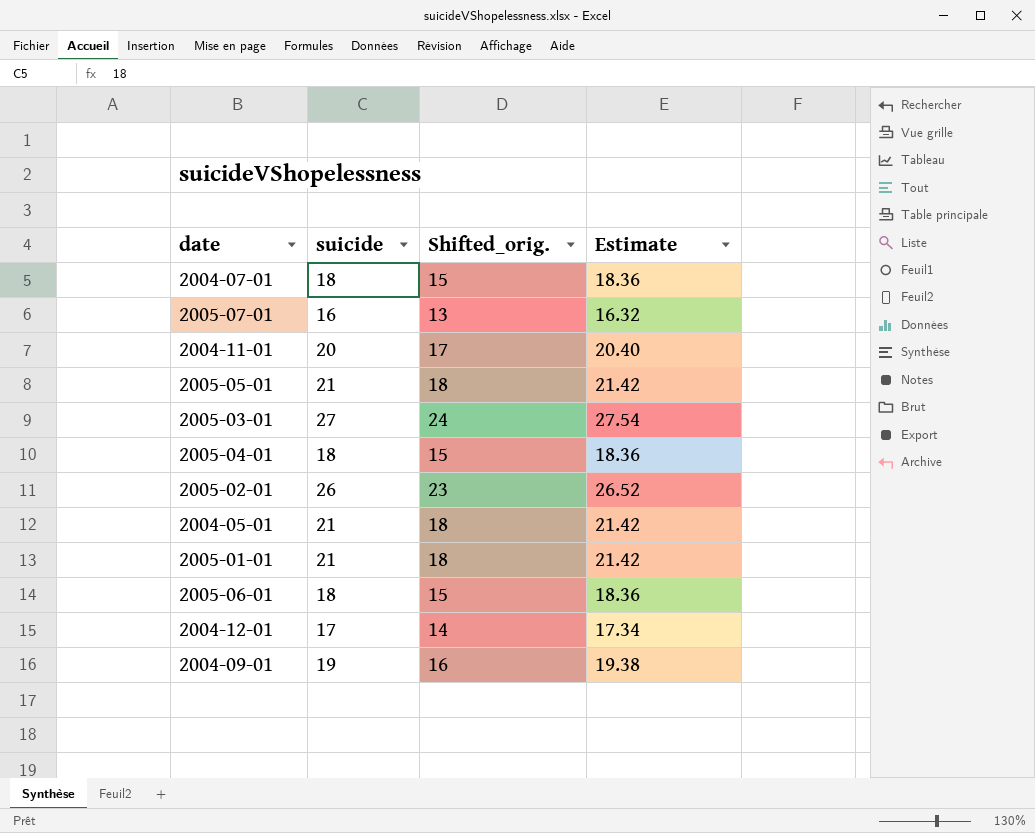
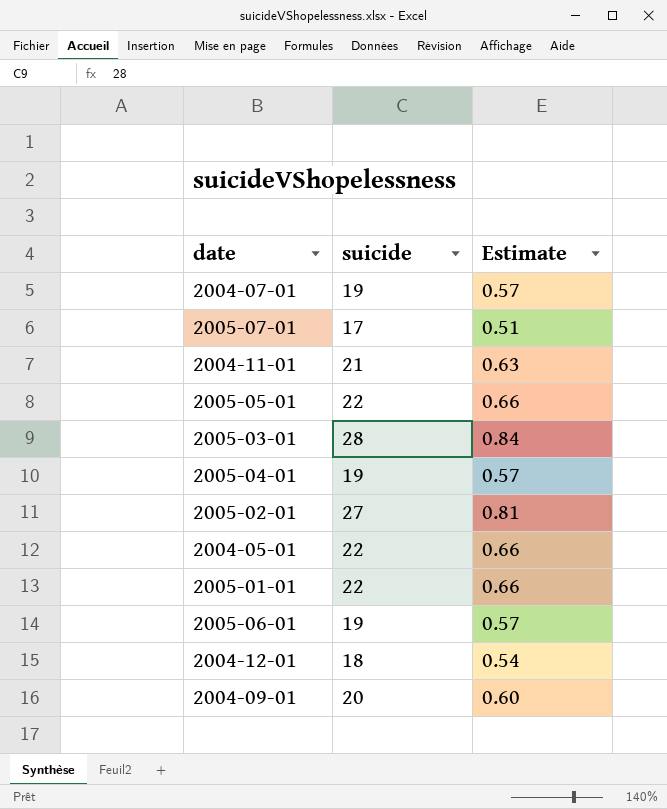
column Shifted_orig. | formula: [suicide] - 3 -> none
column Estimate | formula: [suicide] * 1.02 -> [suicide] * 0.03
2004-07-01 | suicide: 18 -> 19
2005-07-01 | suicide: 16 -> 17
2004-11-01 | suicide: 20 -> 21
2005-05-01 | suicide: 21 -> 22
2005-03-01 | suicide: 27 -> 28
2005-04-01 | suicide: 18 -> 19
2005-02-01 | suicide: 26 -> 27
2004-05-01 | suicide: 21 -> 22
2005-01-01 | suicide: 21 -> 22
2005-06-01 | suicide: 18 -> 19
2004-12-01 | suicide: 17 -> 18
2004-09-01 | suicide: 19 -> 20

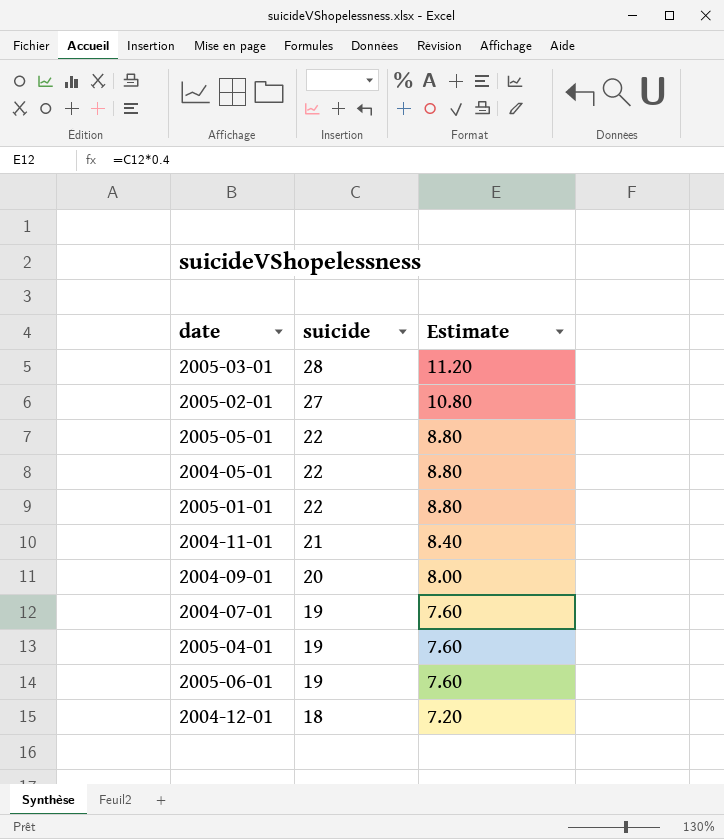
row order: none -> suicide descending
column Estimate | formula: [suicide] * 0.03 -> [suicide] * 0.4
row 2005-07-01: 17 | 0.51 -> none

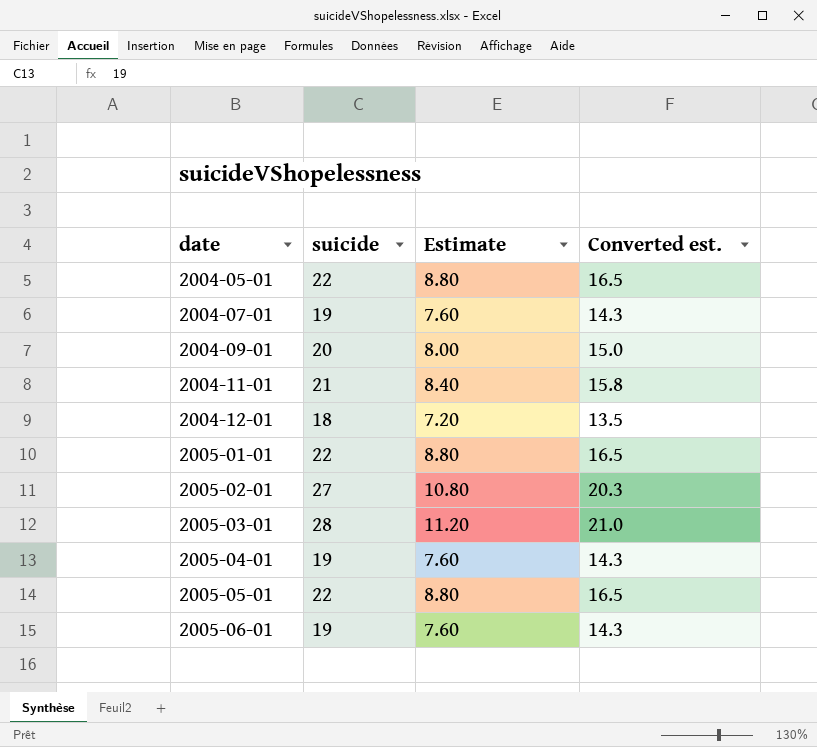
row order: suicide descending -> date ascending
column Converted est. | formula: none -> [suicide] * 0.75

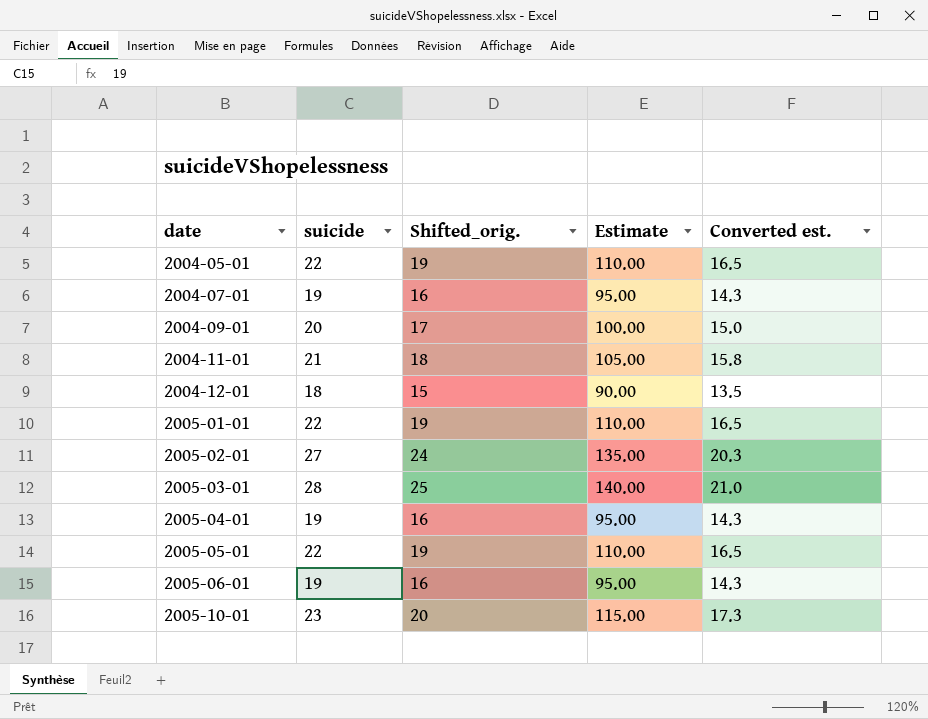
column Shifted_orig. | formula: none -> [suicide] - 3
column Estimate | formula: [suicide] * 0.4 -> [suicide] * 5
row 2005-10-01: none -> 23 | 20 | 115.00 | 17.3

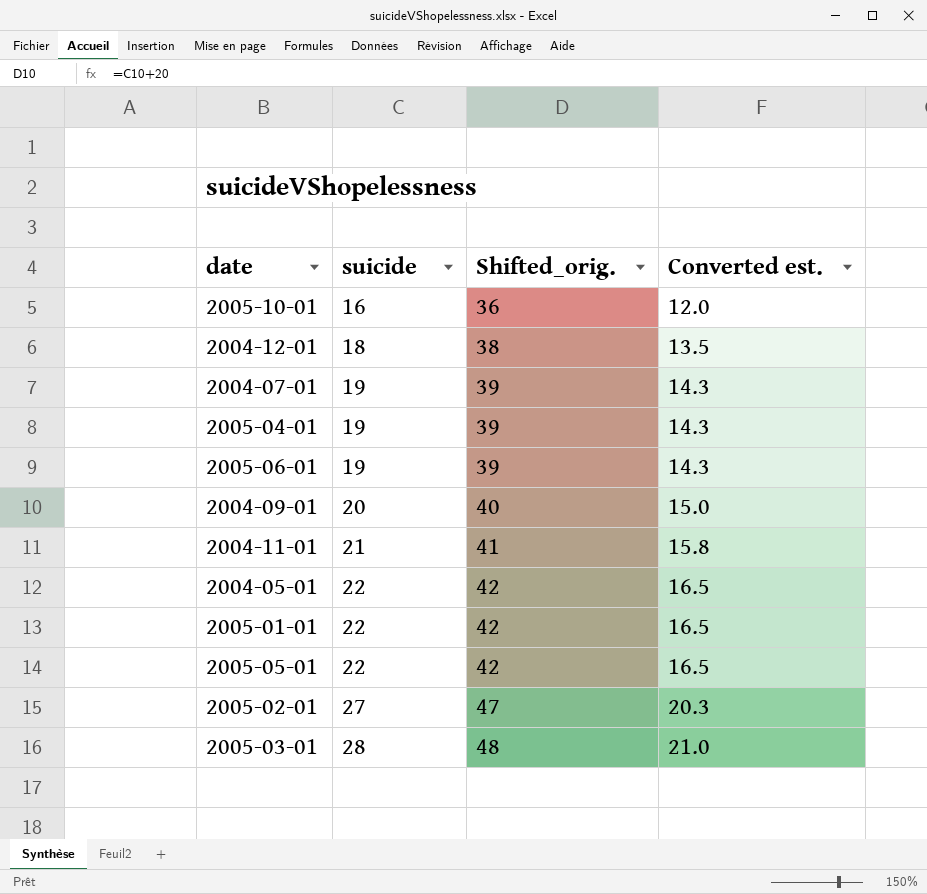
row order: date ascending -> suicide ascending
column Estimate | formula: [suicide] * 5 -> none
column Shifted_orig. | formula: [suicide] - 3 -> [suicide] + 20
2005-10-01 | suicide: 23 -> 16
2005-10-01 | Converted est.: 17.3 -> 12.0

